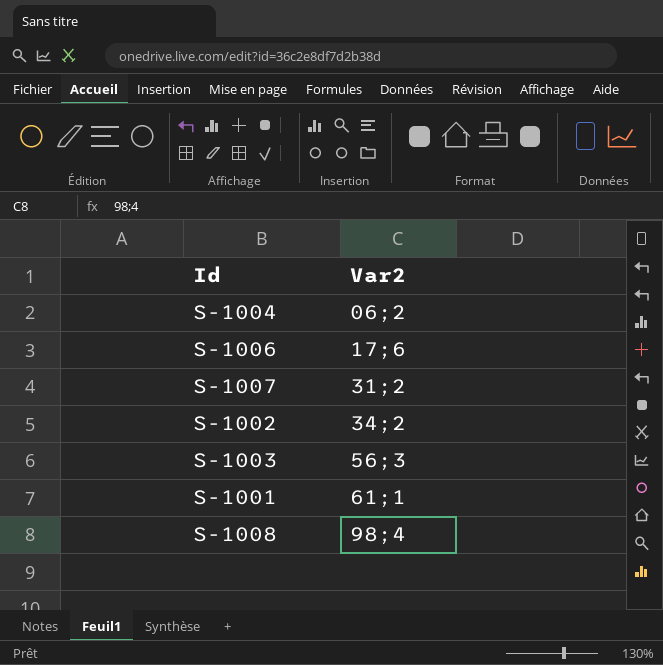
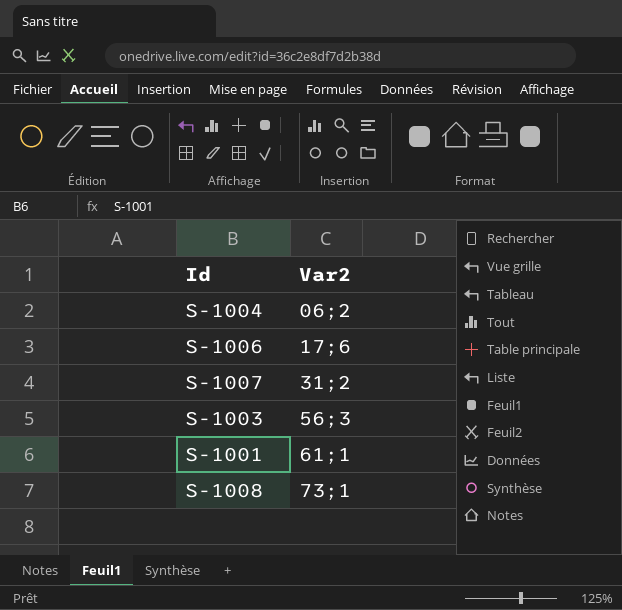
row S-1002: 34;2 -> none
S-1008 | Var2: 98;4 -> 73;1

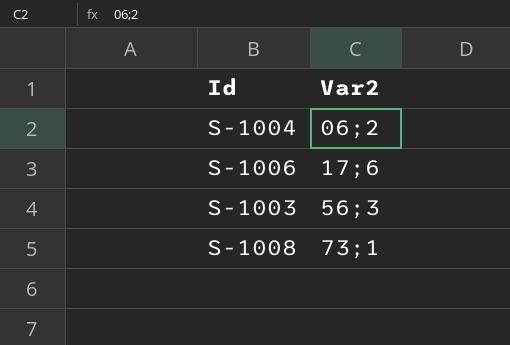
row S-1007: 31;2 -> none
row S-1001: 61;1 -> none

